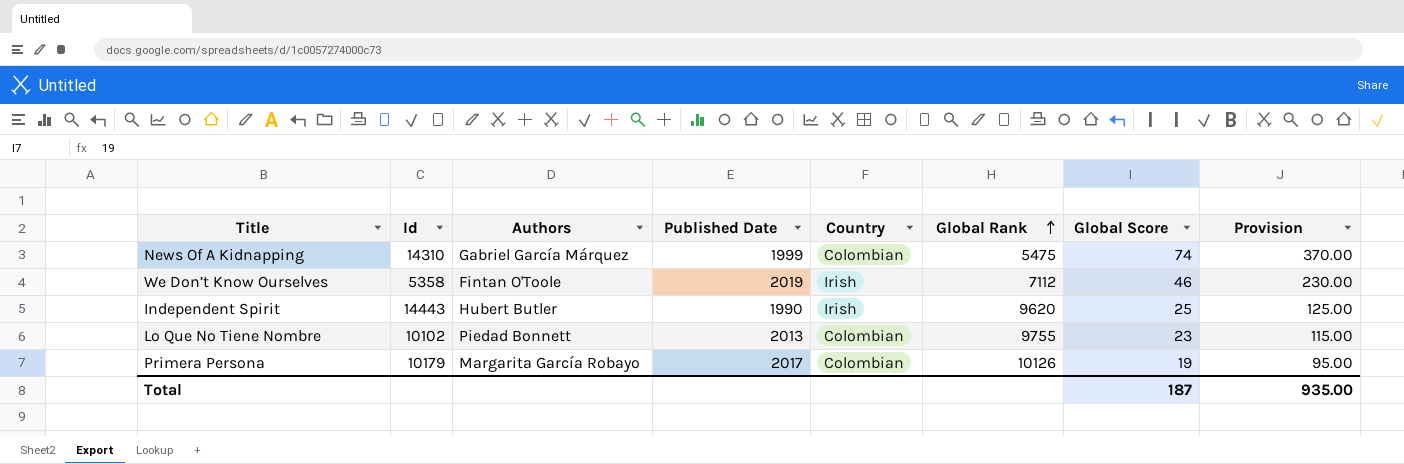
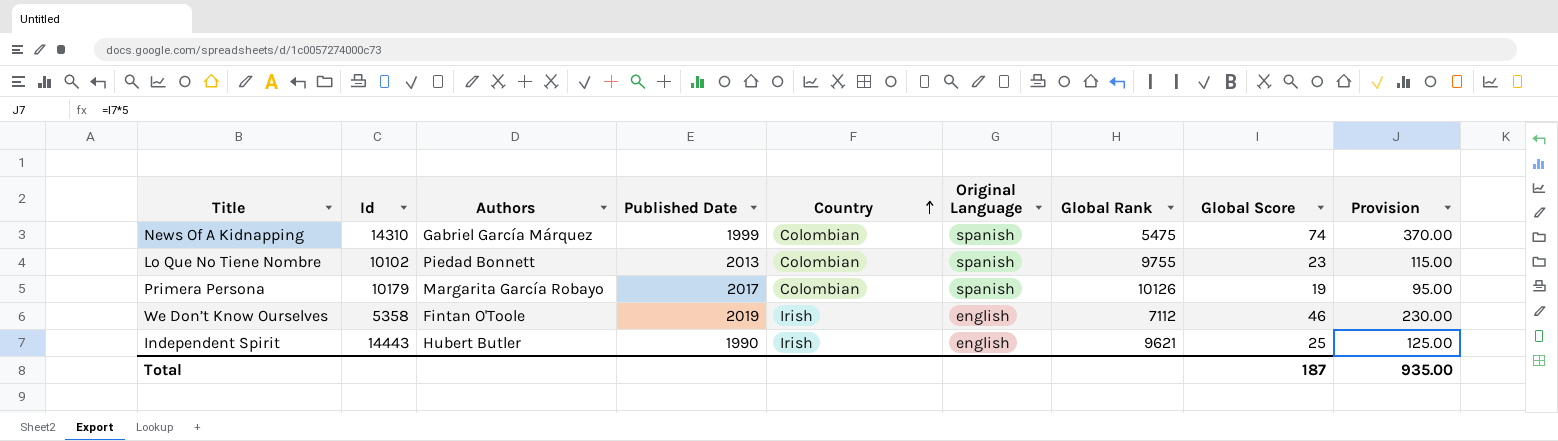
row order: Global Rank ascending -> Country ascending
column Original Language | position: none -> 6
Independent Spirit | Global Rank: 9620 -> 9621

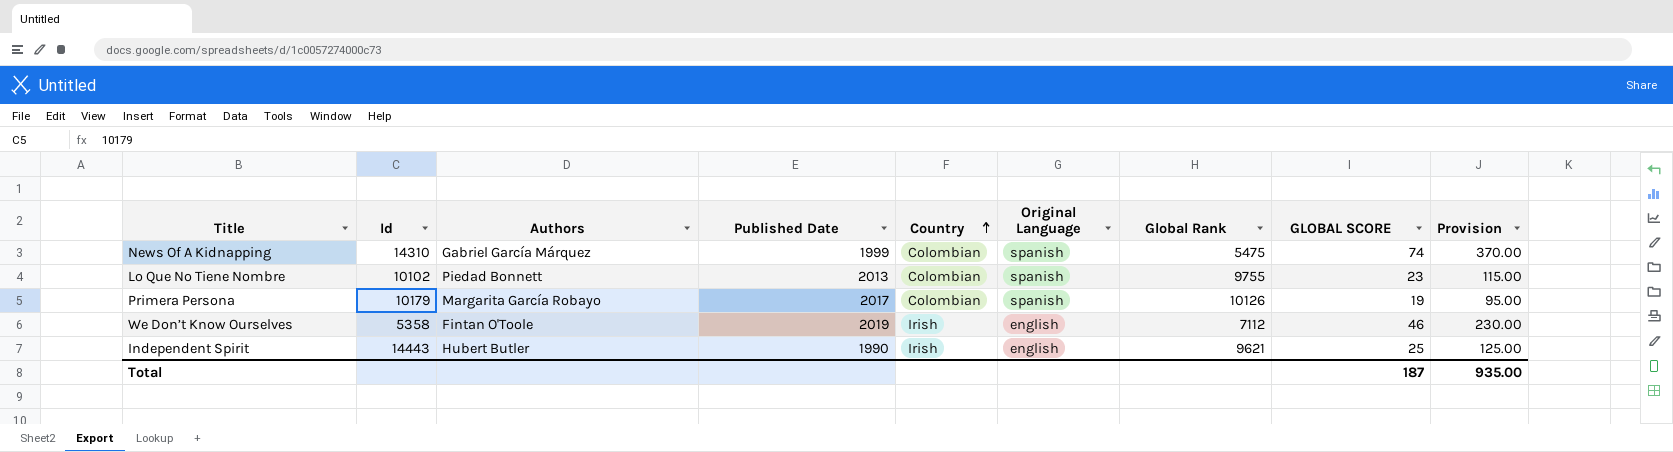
column name: Global Score -> GLOBAL SCORE

